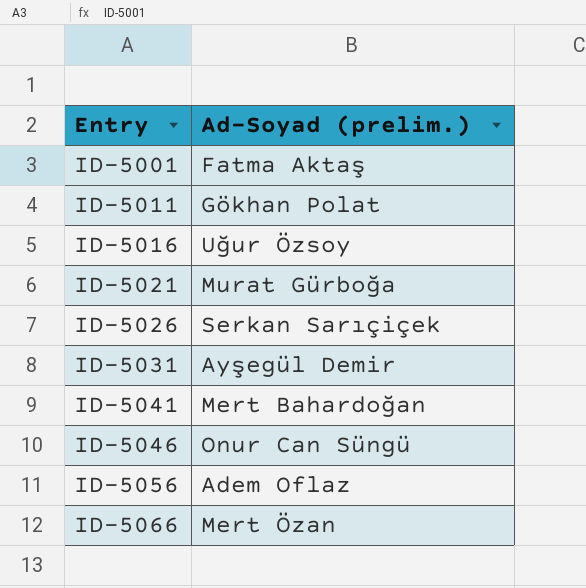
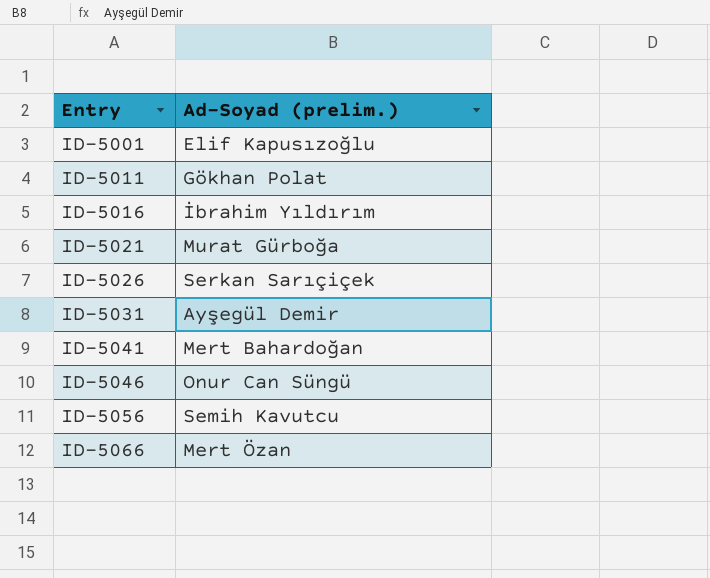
ID-5001 | Ad-Soyad (prelim.): Fatma Aktaş -> Elif Kapusızoğlu
ID-5016 | Ad-Soyad (prelim.): Uğur Özsoy -> İbrahim Yıldırım
ID-5056 | Ad-Soyad (prelim.): Adem Oflaz -> Semih Kavutcu

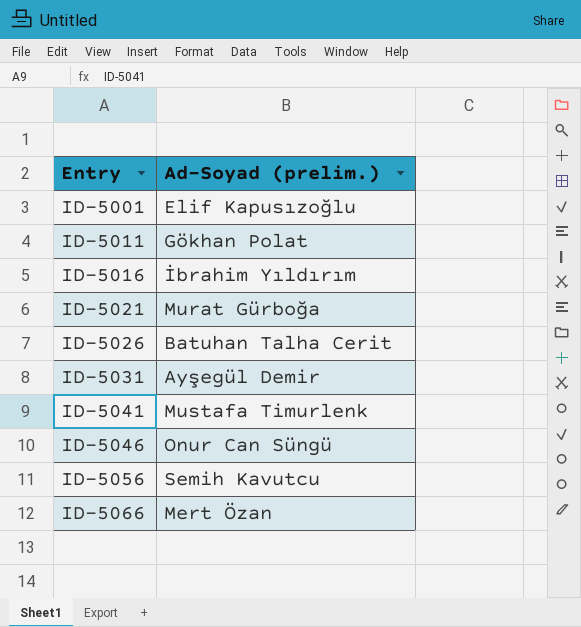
ID-5026 | Ad-Soyad (prelim.): Serkan Sarıçiçek -> Batuhan Talha Cerit
ID-5041 | Ad-Soyad (prelim.): Mert Bahardoğan -> Mustafa Timurlenk

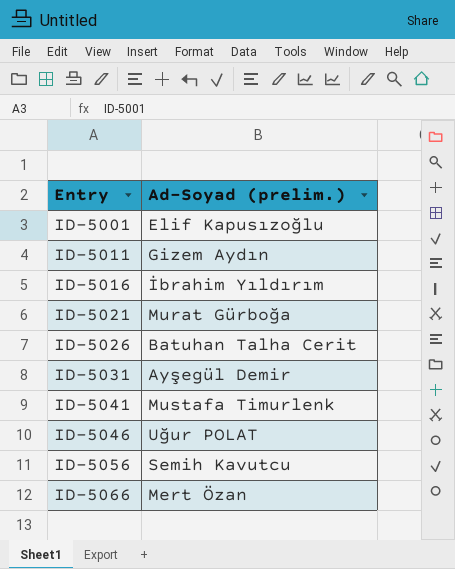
ID-5011 | Ad-Soyad (prelim.): Gökhan Polat -> Gizem Aydın
ID-5046 | Ad-Soyad (prelim.): Onur Can Süngü -> Uğur POLAT

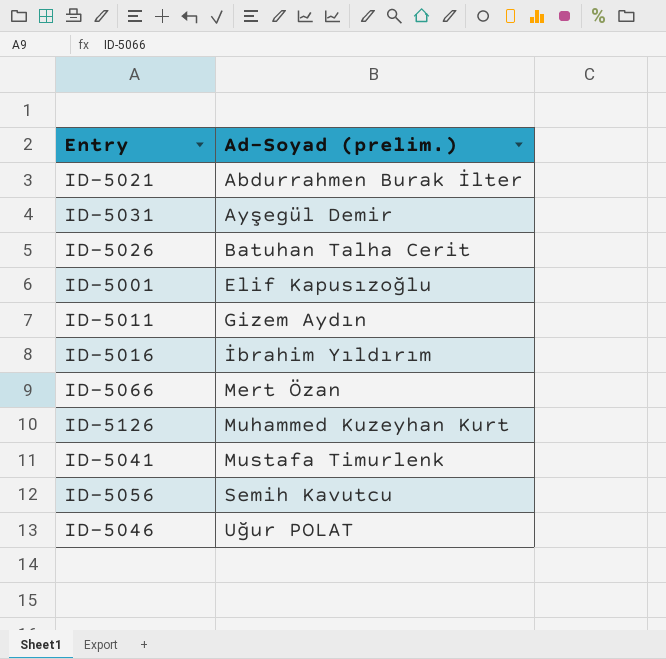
row order: Entry ascending -> Ad-Soyad (prelim.) ascending
ID-5021 | Ad-Soyad (prelim.): Murat Gürboğa -> Abdurrahmen Burak İlter
row ID-5126: none -> Muhammed Kuzeyhan Kurt

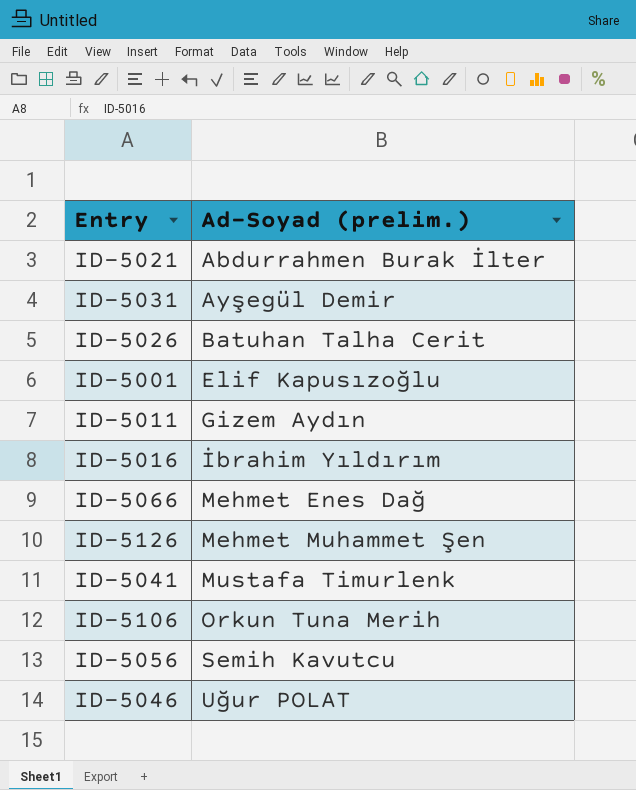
ID-5066 | Ad-Soyad (prelim.): Mert Özan -> Mehmet Enes Dağ
ID-5126 | Ad-Soyad (prelim.): Muhammed Kuzeyhan Kurt -> Mehmet Muhammet Şen
row ID-5106: none -> Orkun Tuna Merih

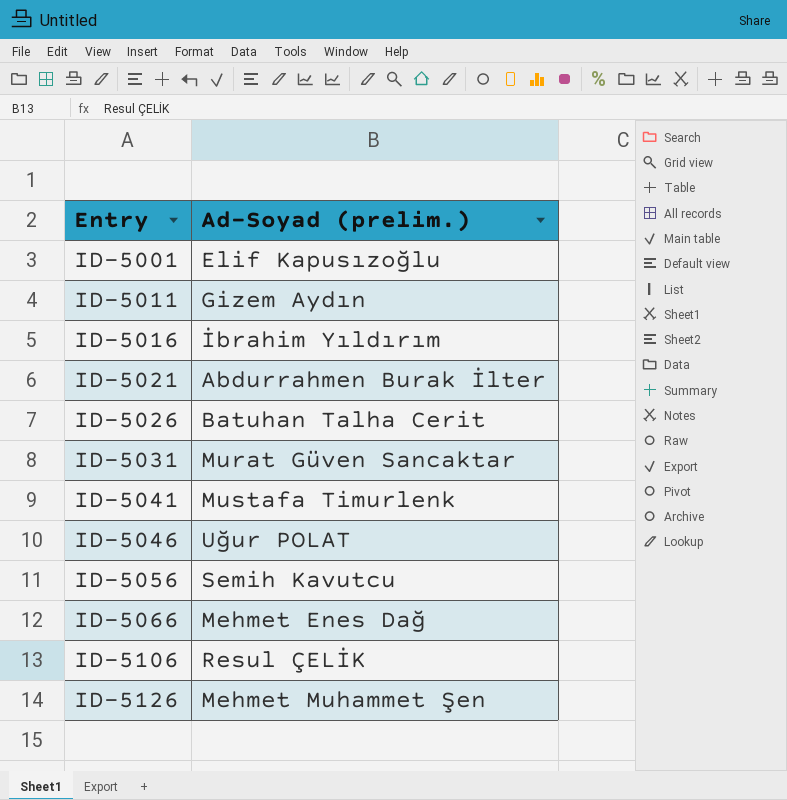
row order: Ad-Soyad (prelim.) ascending -> Entry ascending
ID-5031 | Ad-Soyad (prelim.): Ayşegül Demir -> Murat Güven Sancaktar
ID-5106 | Ad-Soyad (prelim.): Orkun Tuna Merih -> Resul ÇELİK

